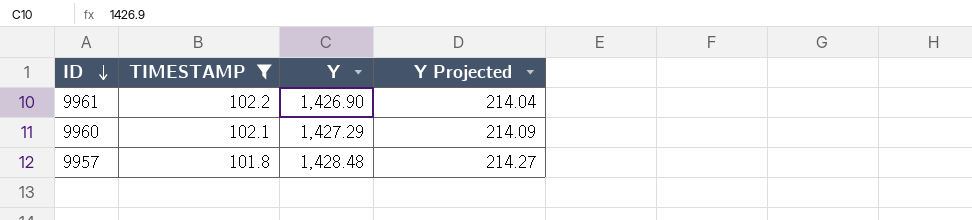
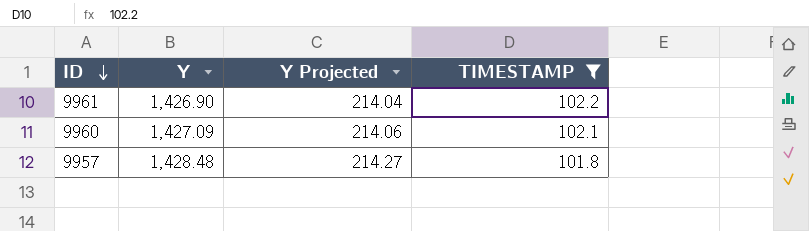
column TIMESTAMP | position: 2 -> 4
9960 | Y: 1,427.29 -> 1,427.09
9960 | Y Projected: 214.09 -> 214.06

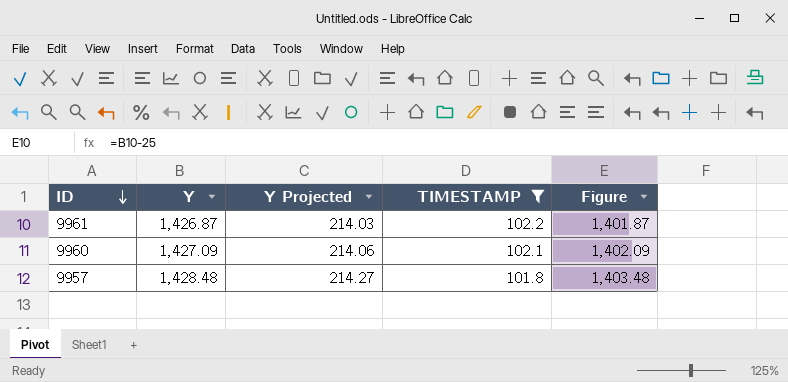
column Figure | formula: none -> [Y] - 25
9961 | Y: 1,426.90 -> 1,426.87
9961 | Y Projected: 214.04 -> 214.03

